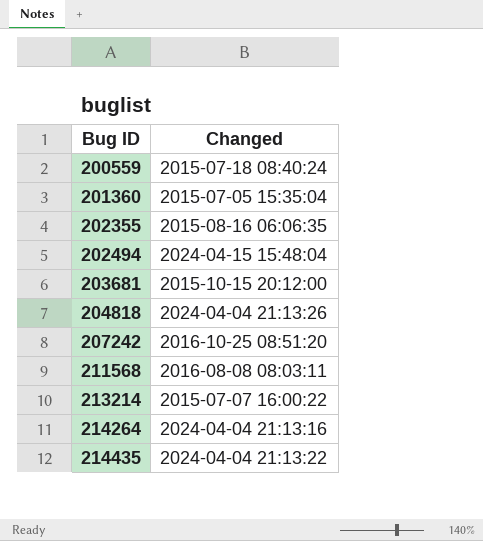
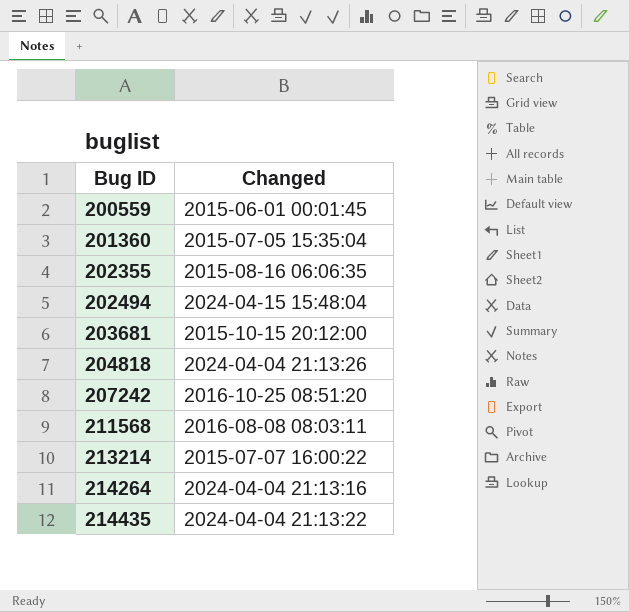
200559 | Changed: 2015-07-18 08:40:24 -> 2015-06-01 00:01:45

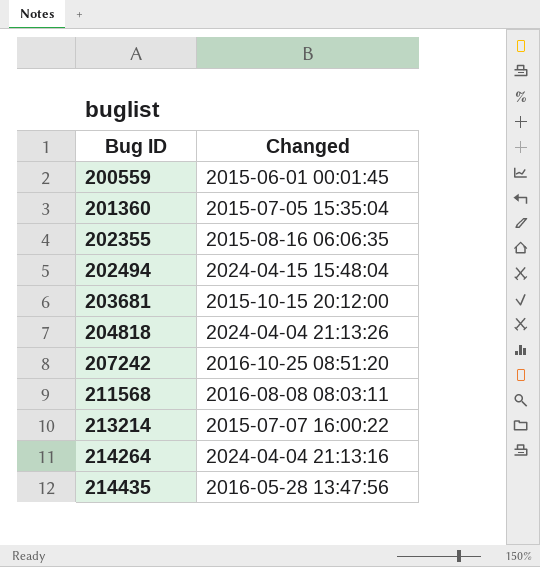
214435 | Changed: 2024-04-04 21:13:22 -> 2016-05-28 13:47:56

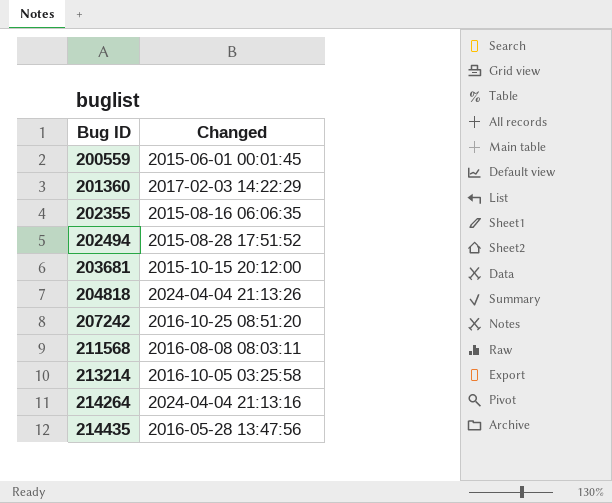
201360 | Changed: 2015-07-05 15:35:04 -> 2017-02-03 14:22:29
202494 | Changed: 2024-04-15 15:48:04 -> 2015-08-28 17:51:52
213214 | Changed: 2015-07-07 16:00:22 -> 2016-10-05 03:25:58

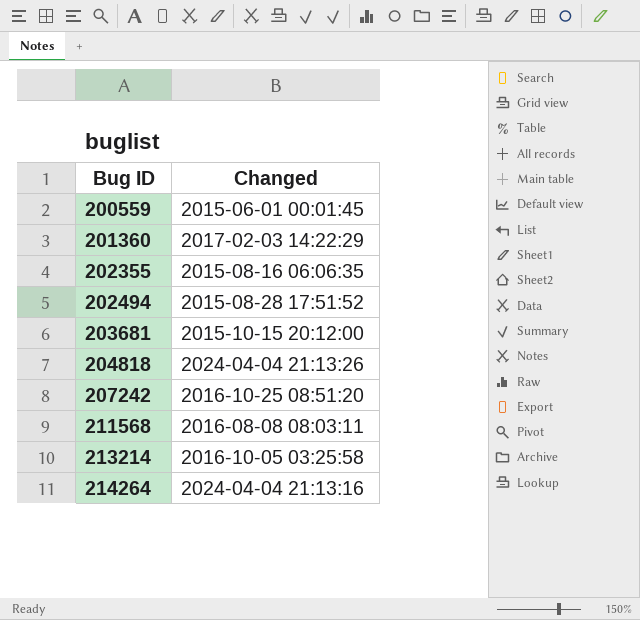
row 214435: 2016-05-28 13:47:56 -> none

